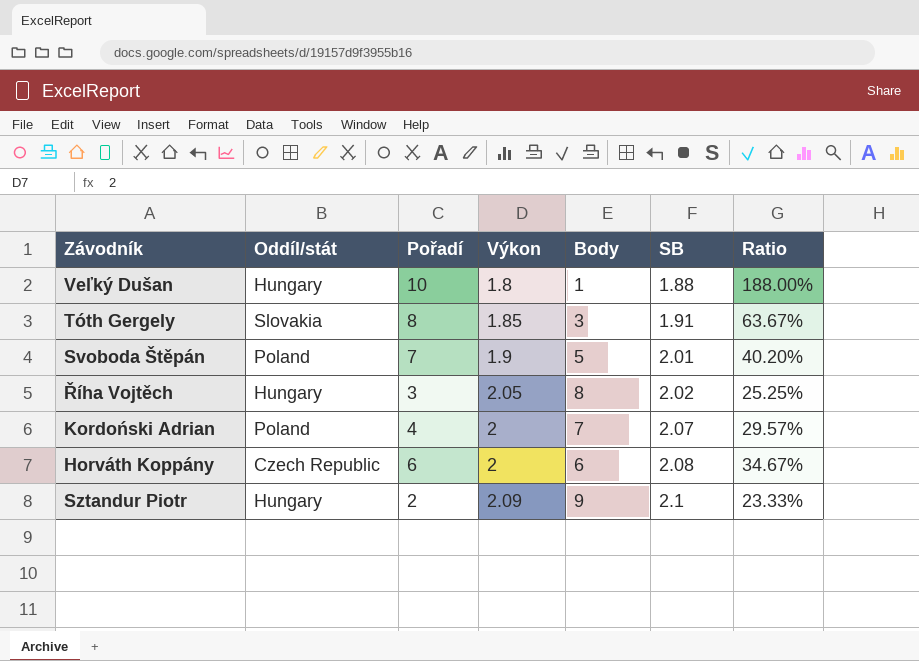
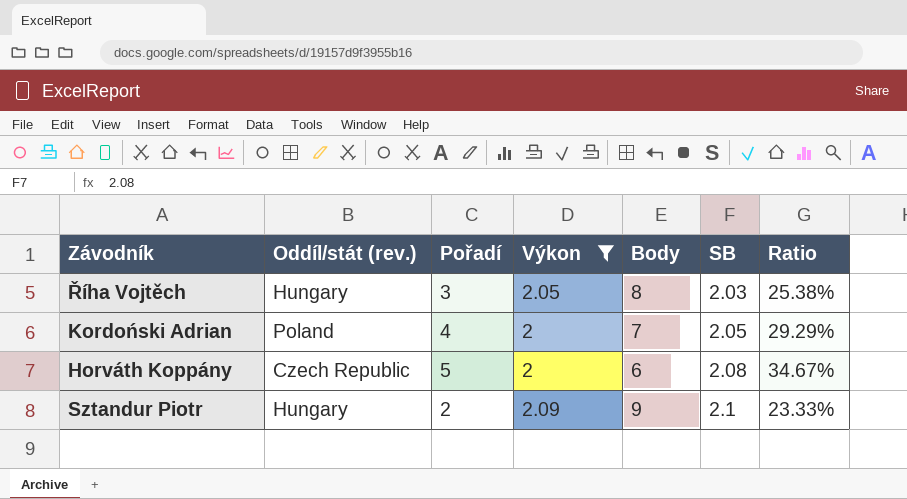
filter: none -> Výkon >= 2
column name: Oddíl/stát -> Oddíl/stát (rev.)
Říha Vojtěch | SB: 2.02 -> 2.03
Říha Vojtěch | Ratio: 25.25% -> 25.38%
Kordoński Adrian | SB: 2.07 -> 2.05
Kordoński Adrian | Ratio: 29.57% -> 29.29%
Horváth Koppány | Pořadí: 6 -> 5

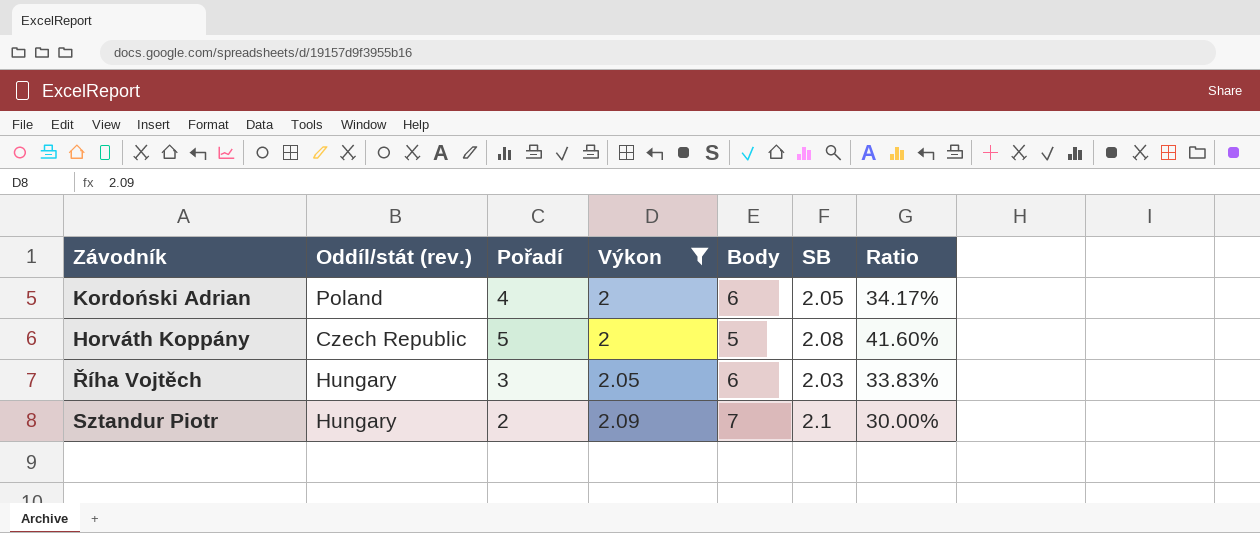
row order: SB ascending -> Výkon ascending
Kordoński Adrian | Body: 7 -> 6
Kordoński Adrian | Ratio: 29.29% -> 34.17%
Horváth Koppány | Body: 6 -> 5
Horváth Koppány | Ratio: 34.67% -> 41.60%
Říha Vojtěch | Body: 8 -> 6
Říha Vojtěch | Ratio: 25.38% -> 33.83%
Sztandur Piotr | Body: 9 -> 7
Sztandur Piotr | Ratio: 23.33% -> 30.00%

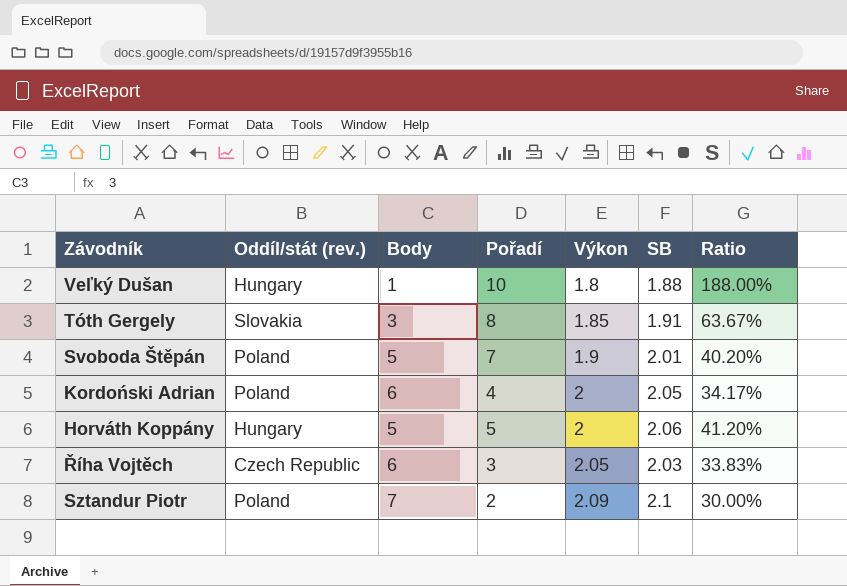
filter: Výkon >= 2 -> none
column Body | position: 5 -> 3
Horváth Koppány | Oddíl/stát (rev.): Czech Republic -> Hungary
Horváth Koppány | SB: 2.08 -> 2.06
Horváth Koppány | Ratio: 41.60% -> 41.20%
Říha Vojtěch | Oddíl/stát (rev.): Hungary -> Czech Republic
Sztandur Piotr | Oddíl/stát (rev.): Hungary -> Poland

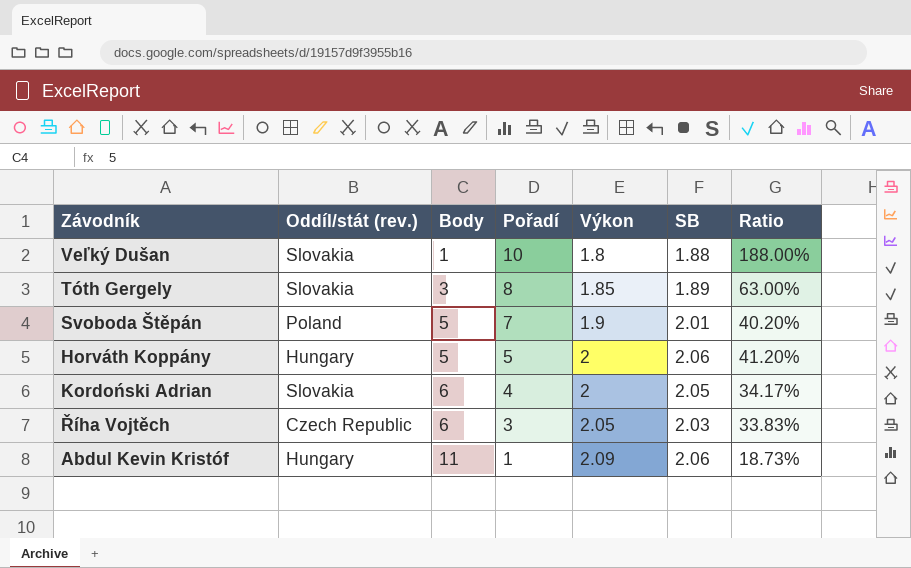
row order: Výkon ascending -> Body ascending
row Sztandur Piotr: Poland | 7 | 2 | 2.09 | 2.1 | 30.00% -> none
Veľký Dušan | Oddíl/stát (rev.): Hungary -> Slovakia
Tóth Gergely | SB: 1.91 -> 1.89
Tóth Gergely | Ratio: 63.67% -> 63.00%
Kordoński Adrian | Oddíl/stát (rev.): Poland -> Slovakia
row Abdul Kevin Kristóf: none -> Hungary | 11 | 1 | 2.09 | 2.06 | 18.73%

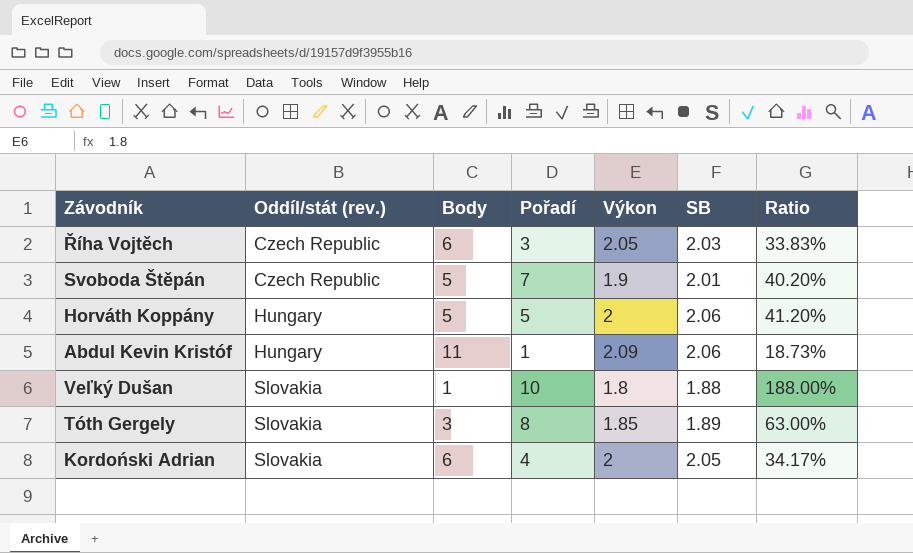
row order: Body ascending -> Oddíl/stát (rev.) ascending
Svoboda Štěpán | Oddíl/stát (rev.): Poland -> Czech Republic

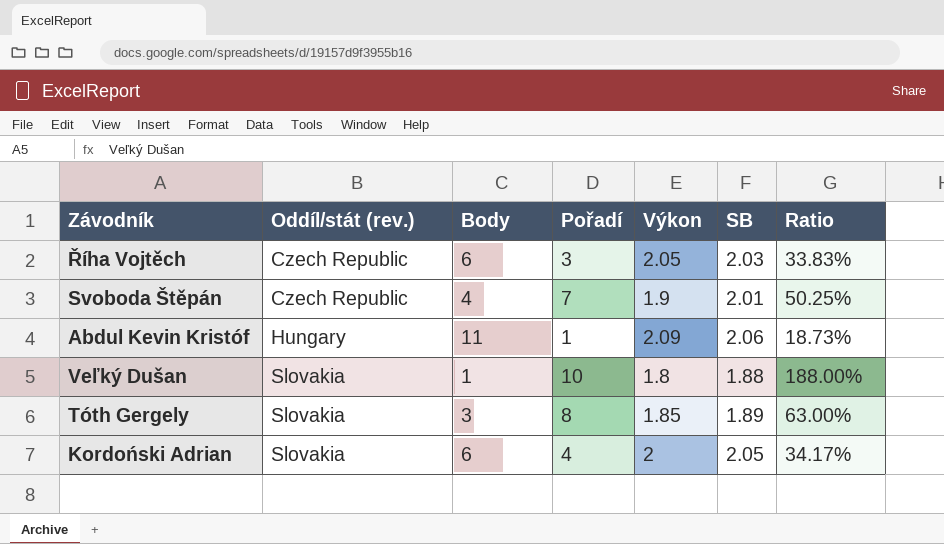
row Horváth Koppány: Hungary | 5 | 5 | 2 | 2.06 | 41.20% -> none
Svoboda Štěpán | Body: 5 -> 4
Svoboda Štěpán | Ratio: 40.20% -> 50.25%

